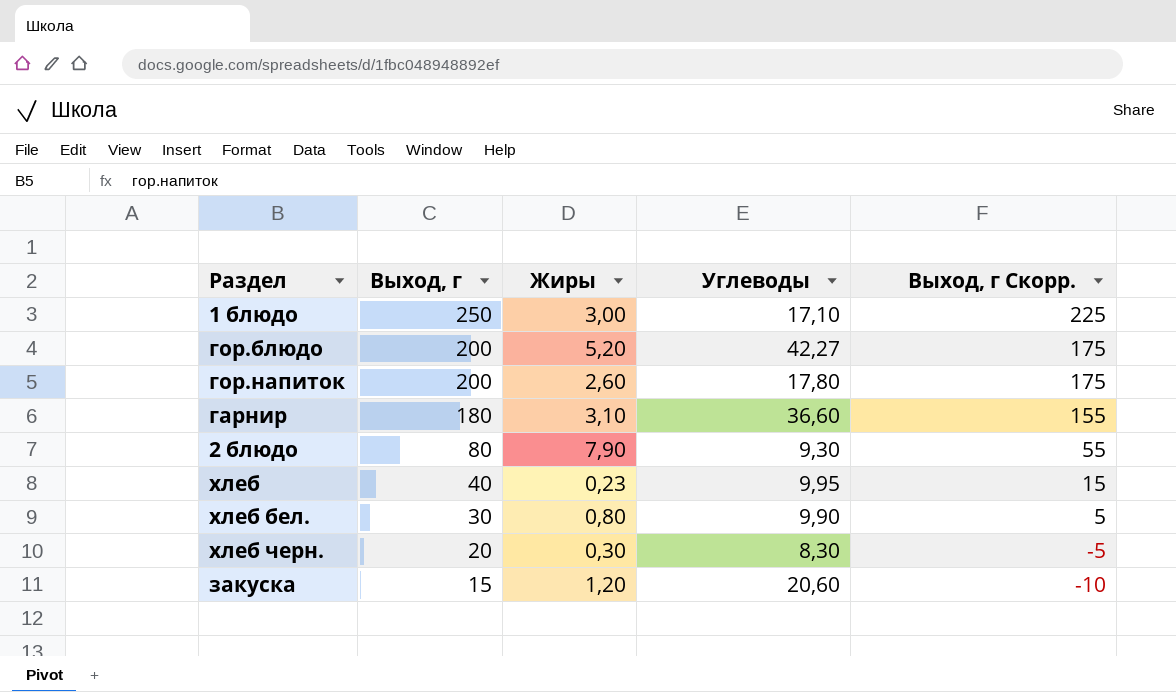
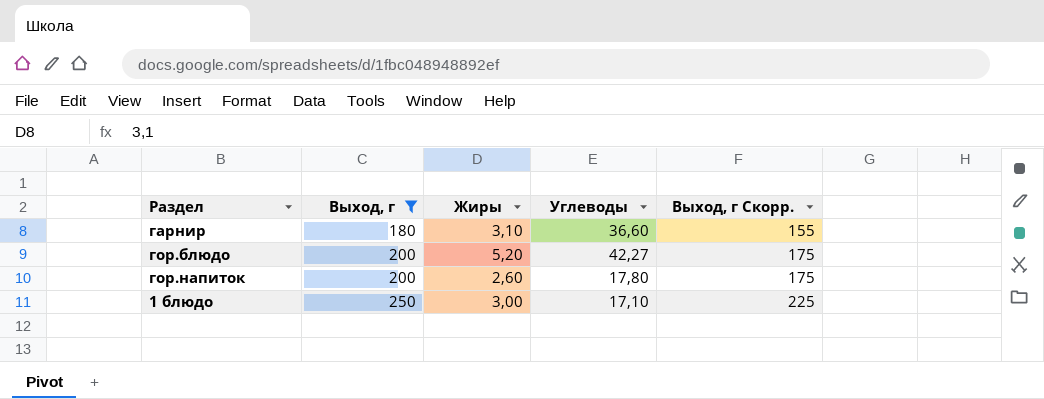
filter: none -> Выход, г >= 180
row order: Выход, г descending -> Выход, г ascending

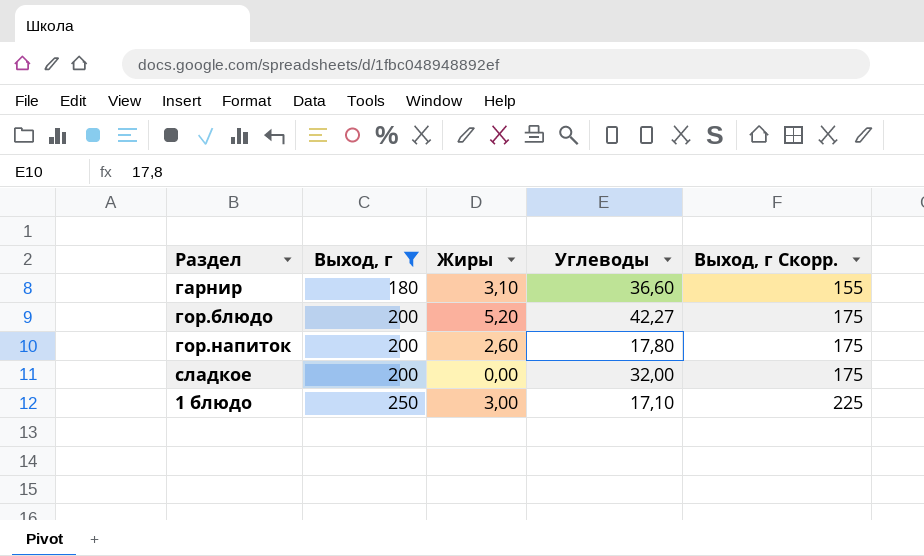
row сладкое: none -> 200 | 0,00 | 32,00 | 175

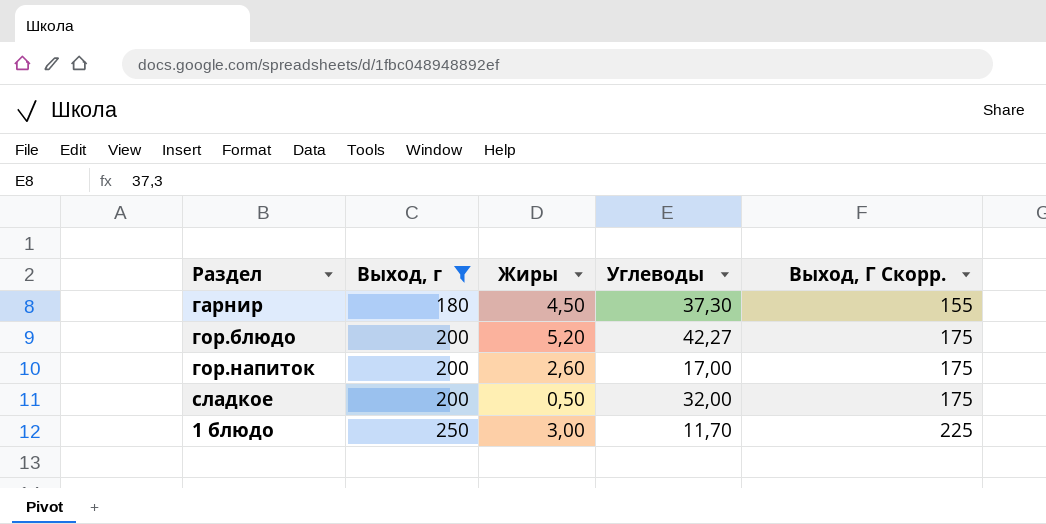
column name: Выход, г Скорр. -> Выход, Г Скорр.
гарнир | Жиры: 3,10 -> 4,50
гарнир | Углеводы: 36,60 -> 37,30
гор.напиток | Углеводы: 17,80 -> 17,00
сладкое | Жиры: 0,00 -> 0,50
1 блюдо | Углеводы: 17,10 -> 11,70

